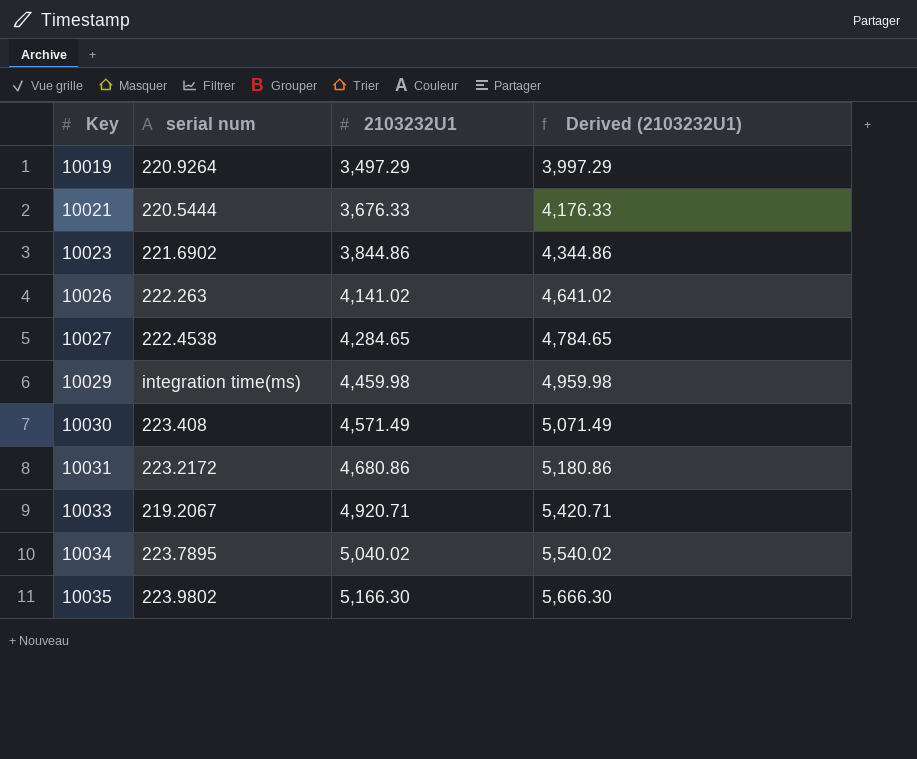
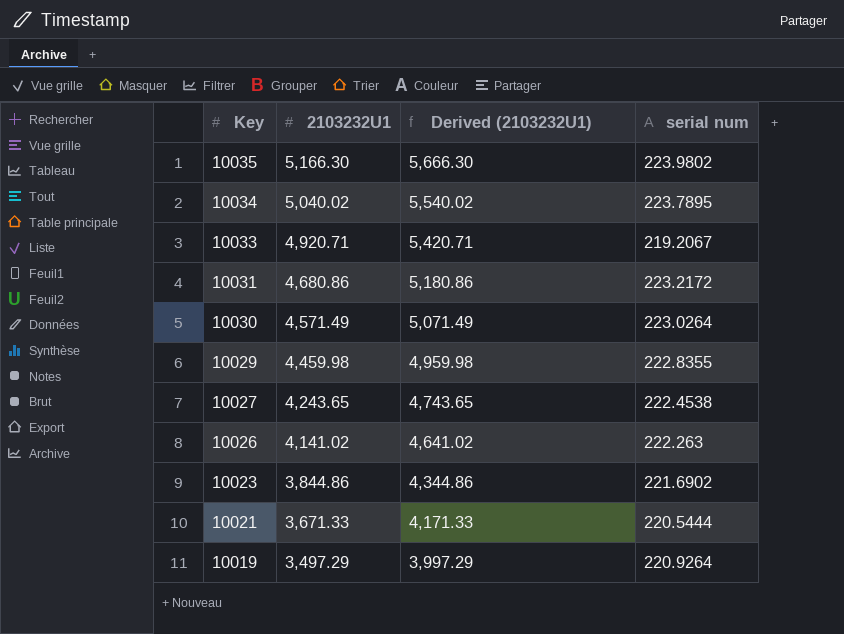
row order: Key ascending -> Key descending
column serial num | position: 2 -> 4
10030 | serial num: 223.408 -> 223.0264
10029 | serial num: integration time(ms) -> 222.8355
10027 | 2103232U1: 4,284.65 -> 4,243.65
10027 | Derived (2103232U1): 4,784.65 -> 4,743.65
10021 | 2103232U1: 3,676.33 -> 3,671.33
10021 | Derived (2103232U1): 4,176.33 -> 4,171.33

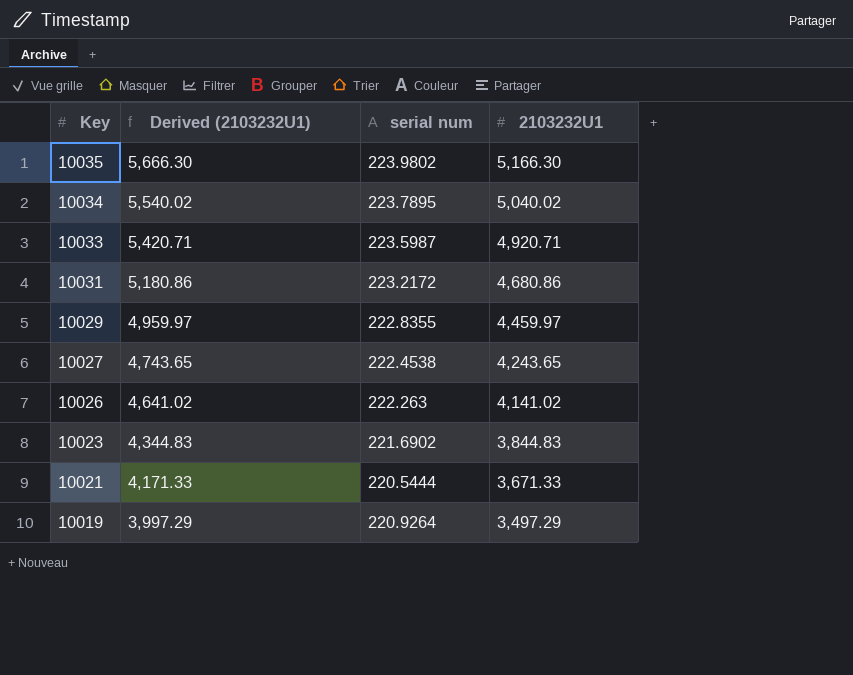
column 2103232U1 | position: 2 -> 4
row 10030: 4,571.49 | 5,071.49 | 223.0264 -> none
10033 | serial num: 219.2067 -> 223.5987
10029 | Derived (2103232U1): 4,959.98 -> 4,959.97
10029 | 2103232U1: 4,459.98 -> 4,459.97
10023 | Derived (2103232U1): 4,344.86 -> 4,344.83
10023 | 2103232U1: 3,844.86 -> 3,844.83

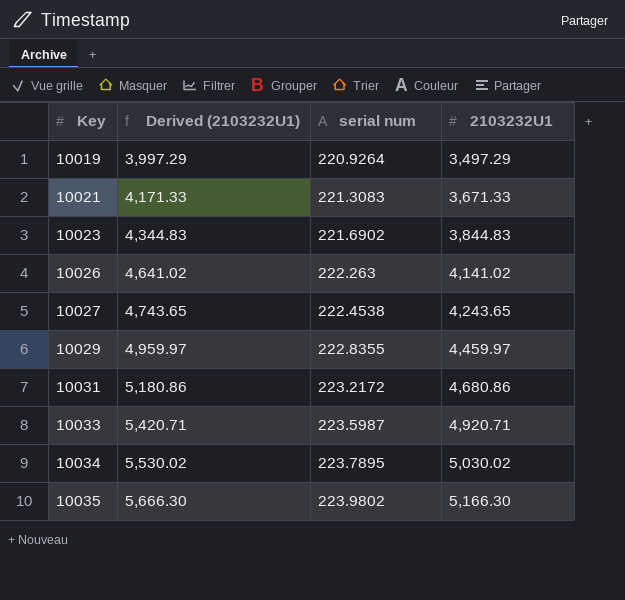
row order: Key descending -> Key ascending
10021 | serial num: 220.5444 -> 221.3083
10034 | Derived (2103232U1): 5,540.02 -> 5,530.02
10034 | 2103232U1: 5,040.02 -> 5,030.02

